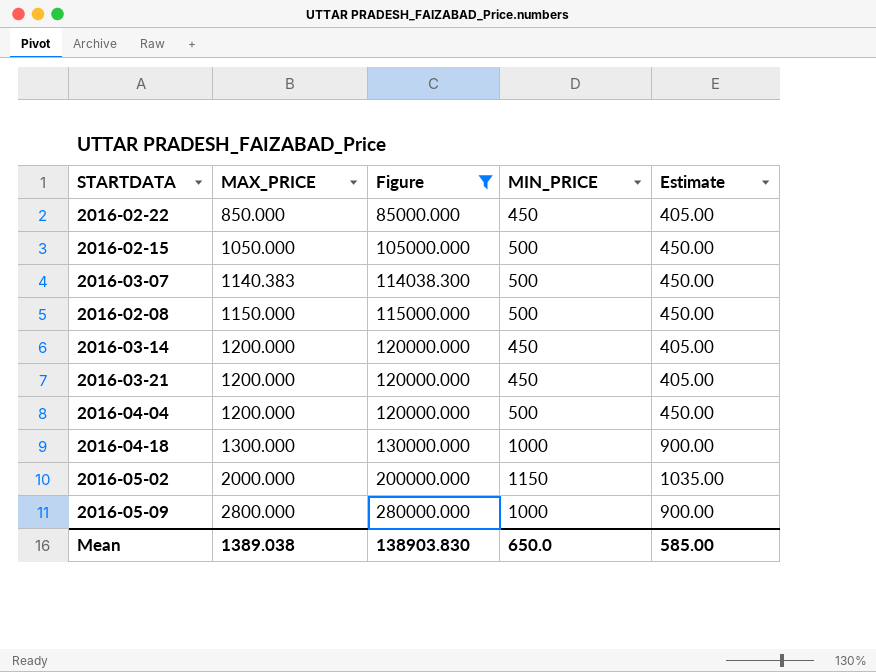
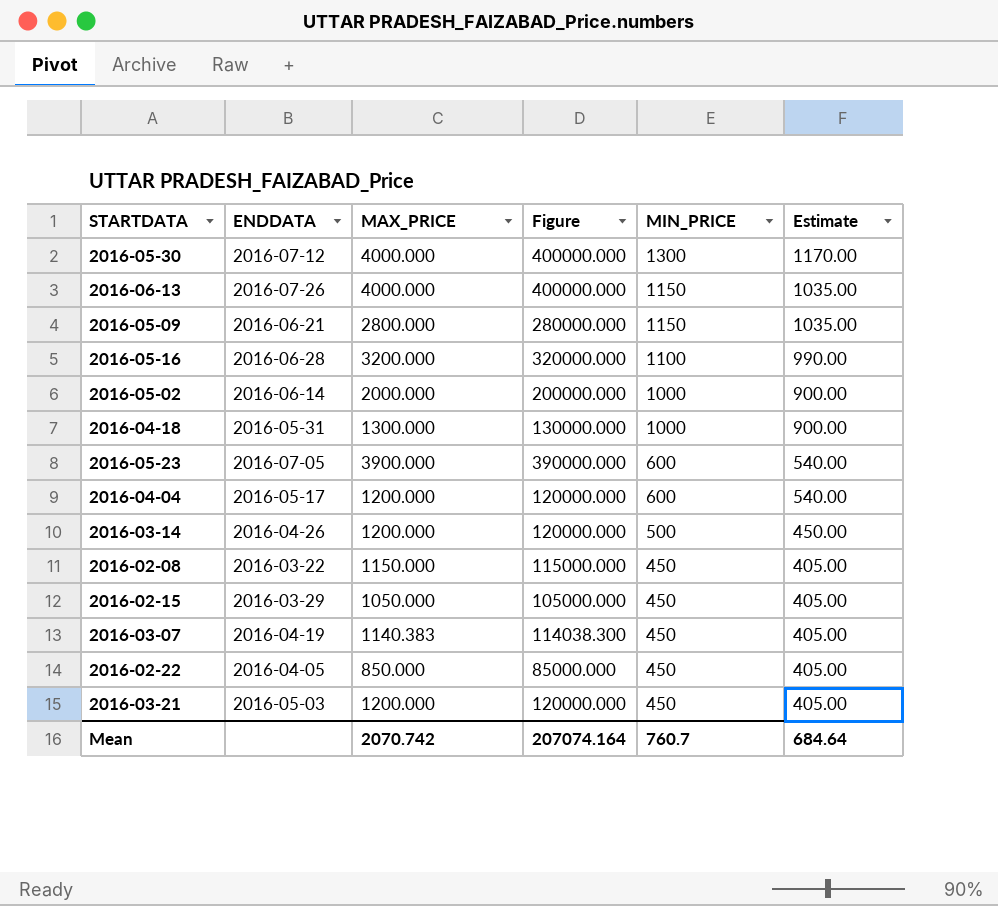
filter: Figure <= 280000.000 -> none
row order: MAX_PRICE ascending -> MIN_PRICE descending
column ENDDATA | position: none -> 2
2016-05-09 | MIN_PRICE: 1000 -> 1150
2016-05-09 | Estimate: 900.00 -> 1035.00
2016-05-02 | MIN_PRICE: 1150 -> 1000
2016-05-02 | Estimate: 1035.00 -> 900.00
2016-04-04 | MIN_PRICE: 500 -> 600
2016-04-04 | Estimate: 450.00 -> 540.00
2016-03-14 | MIN_PRICE: 450 -> 500
2016-03-14 | Estimate: 405.00 -> 450.00
2016-02-08 | MIN_PRICE: 500 -> 450
2016-02-08 | Estimate: 450.00 -> 405.00
2016-02-15 | MIN_PRICE: 500 -> 450
2016-02-15 | Estimate: 450.00 -> 405.00
2016-03-07 | MIN_PRICE: 500 -> 450
2016-03-07 | Estimate: 450.00 -> 405.00
Mean | MAX_PRICE: 1389.038 -> 2070.742
Mean | Figure: 138903.830 -> 207074.164
Mean | MIN_PRICE: 650.0 -> 760.7
Mean | Estimate: 585.00 -> 684.64

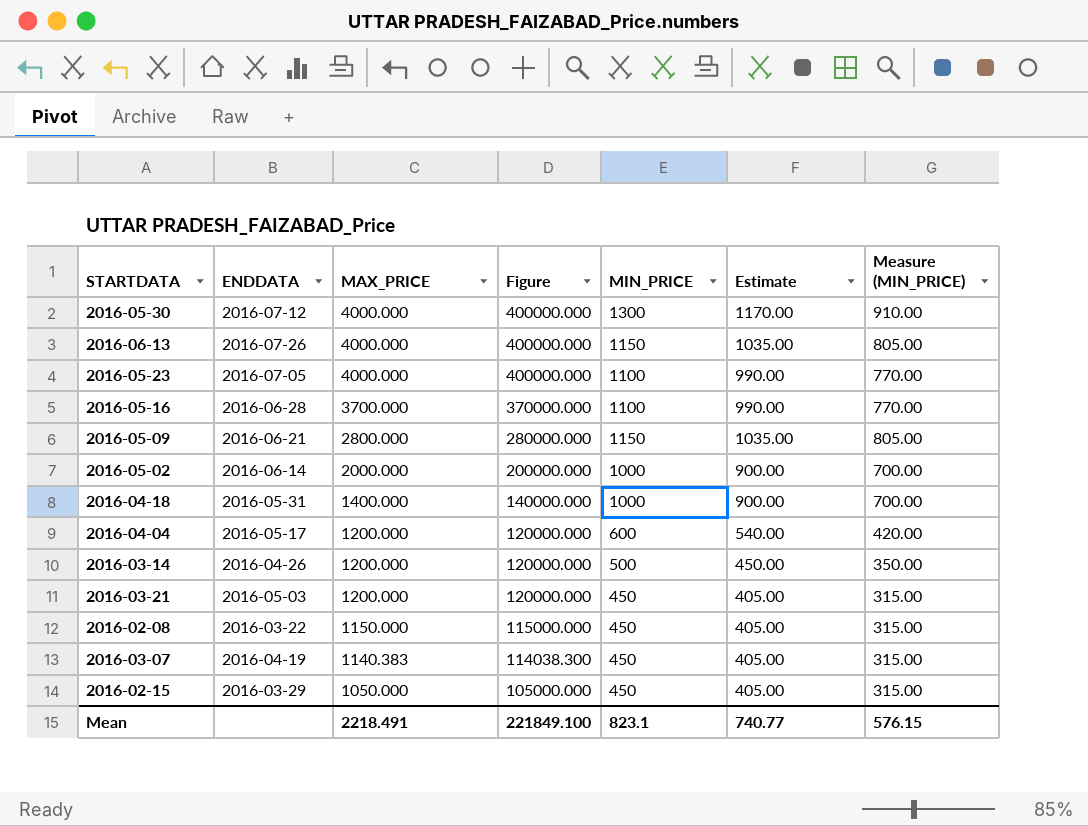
row order: MIN_PRICE descending -> MAX_PRICE descending
column Measure (MIN_PRICE) | formula: none -> [MIN_PRICE] * 0.7
row 2016-02-22: 2016-04-05 | 850.000 | 85000.000 | 450 | 405.00 -> none
2016-05-23 | MAX_PRICE: 3900.000 -> 4000.000
2016-05-23 | Figure: 390000.000 -> 400000.000
2016-05-23 | MIN_PRICE: 600 -> 1100
2016-05-23 | Estimate: 540.00 -> 990.00
2016-05-16 | MAX_PRICE: 3200.000 -> 3700.000
2016-05-16 | Figure: 320000.000 -> 370000.000
2016-04-18 | MAX_PRICE: 1300.000 -> 1400.000
2016-04-18 | Figure: 130000.000 -> 140000.000
Mean | MAX_PRICE: 2070.742 -> 2218.491
Mean | Figure: 207074.164 -> 221849.100
Mean | MIN_PRICE: 760.7 -> 823.1
Mean | Estimate: 684.64 -> 740.77

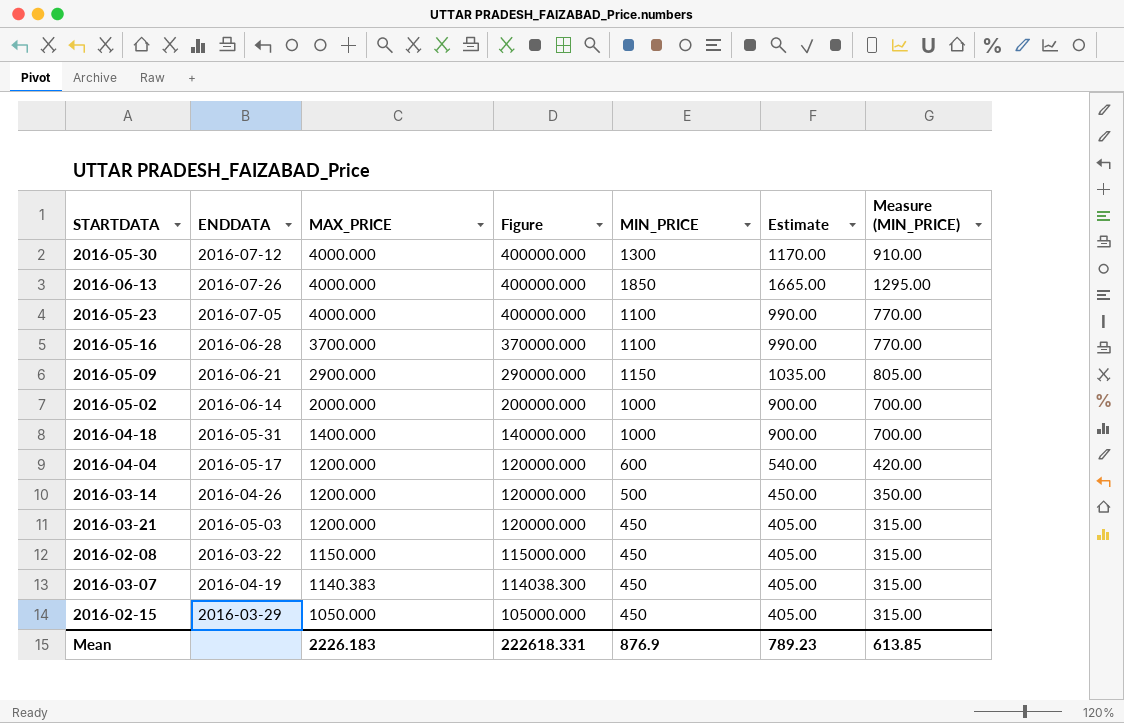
2016-06-13 | MIN_PRICE: 1150 -> 1850
2016-06-13 | Estimate: 1035.00 -> 1665.00
2016-06-13 | Measure (MIN_PRICE): 805.00 -> 1295.00
2016-05-09 | MAX_PRICE: 2800.000 -> 2900.000
2016-05-09 | Figure: 280000.000 -> 290000.000
Mean | MAX_PRICE: 2218.491 -> 2226.183
Mean | Figure: 221849.100 -> 222618.331
Mean | MIN_PRICE: 823.1 -> 876.9
Mean | Estimate: 740.77 -> 789.23
Mean | Measure (MIN_PRICE): 576.15 -> 613.85

